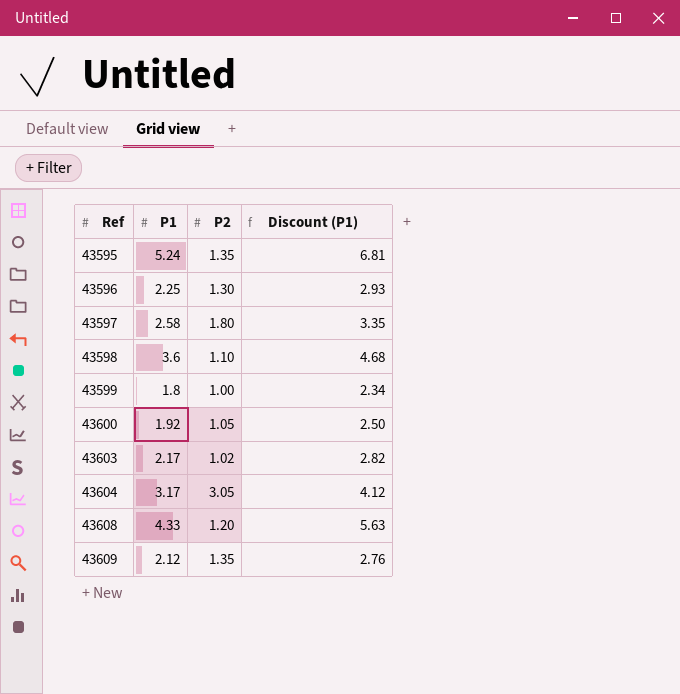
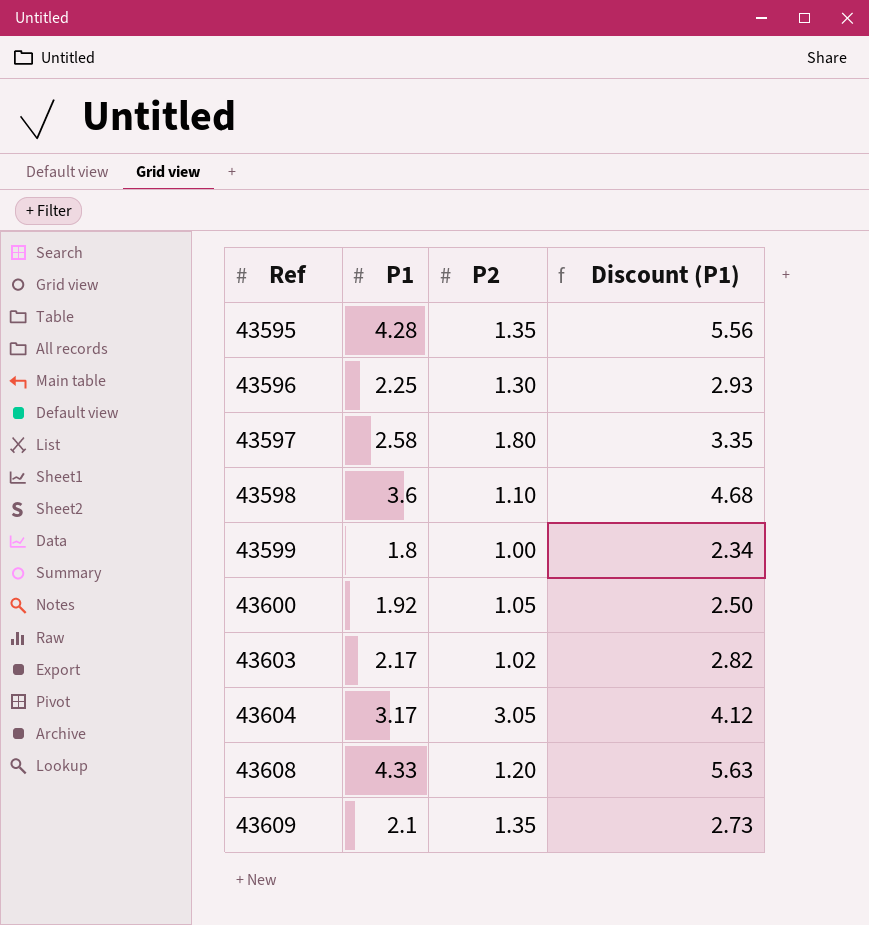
43595 | P1: 5.24 -> 4.28
43595 | Discount (P1): 6.81 -> 5.56
43609 | P1: 2.12 -> 2.1
43609 | Discount (P1): 2.76 -> 2.73

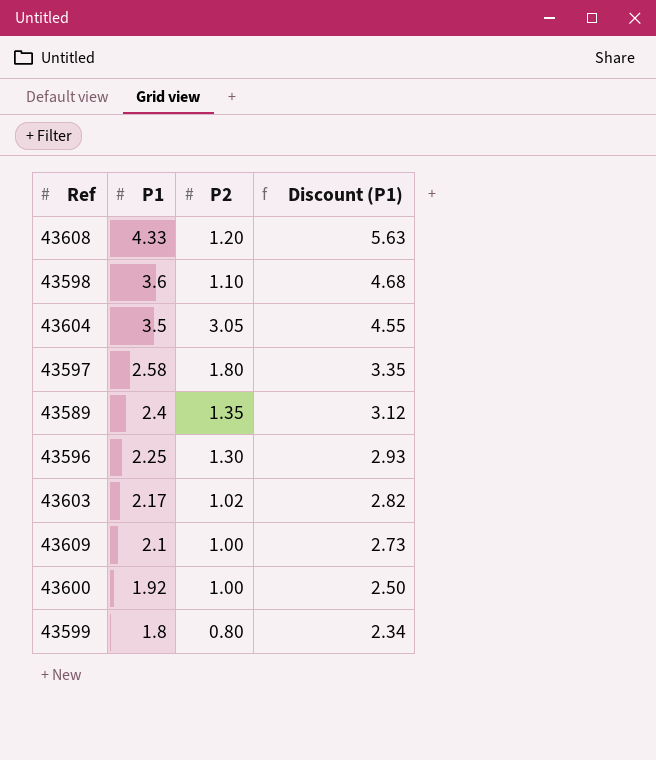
row order: Ref ascending -> P1 descending
row 43595: 4.28 | 1.35 | 5.56 -> none
43604 | P1: 3.17 -> 3.5
43604 | Discount (P1): 4.12 -> 4.55
row 43589: none -> 2.4 | 1.35 | 3.12
43609 | P2: 1.35 -> 1.00
43600 | P2: 1.05 -> 1.00
43599 | P2: 1.00 -> 0.80

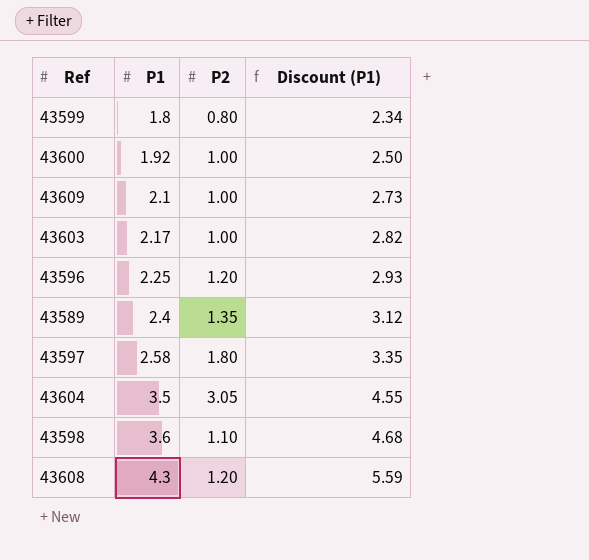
row order: P1 descending -> P1 ascending
43603 | P2: 1.02 -> 1.00
43596 | P2: 1.30 -> 1.20
43608 | P1: 4.33 -> 4.3
43608 | Discount (P1): 5.63 -> 5.59

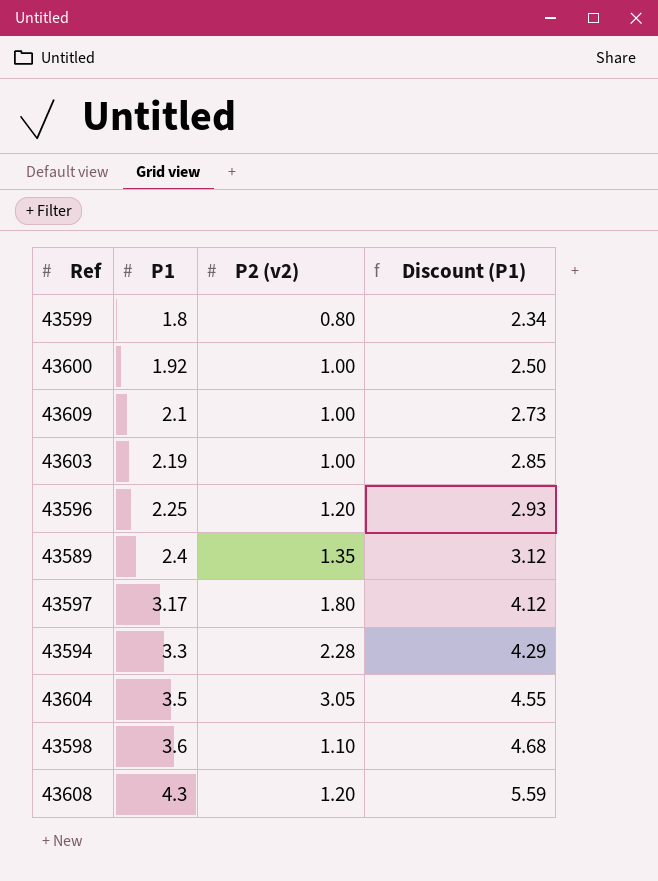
column name: P2 -> P2 (v2)
43603 | P1: 2.17 -> 2.19
43603 | Discount (P1): 2.82 -> 2.85
43597 | P1: 2.58 -> 3.17
43597 | Discount (P1): 3.35 -> 4.12
row 43594: none -> 3.3 | 2.28 | 4.29

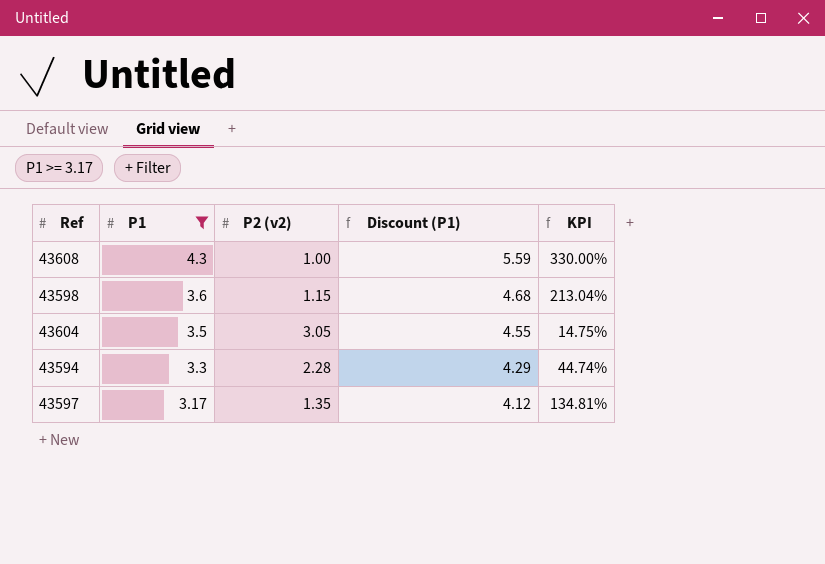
filter: none -> P1 >= 3.17
row order: P1 ascending -> P1 descending
column KPI | formula: none -> ([P1] - [P2 (v2)]) / [P2 (v2)]
43608 | P2 (v2): 1.20 -> 1.00
43598 | P2 (v2): 1.10 -> 1.15
43597 | P2 (v2): 1.80 -> 1.35

